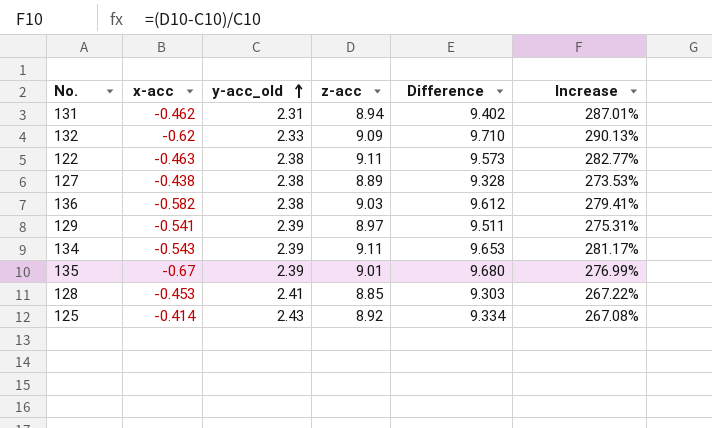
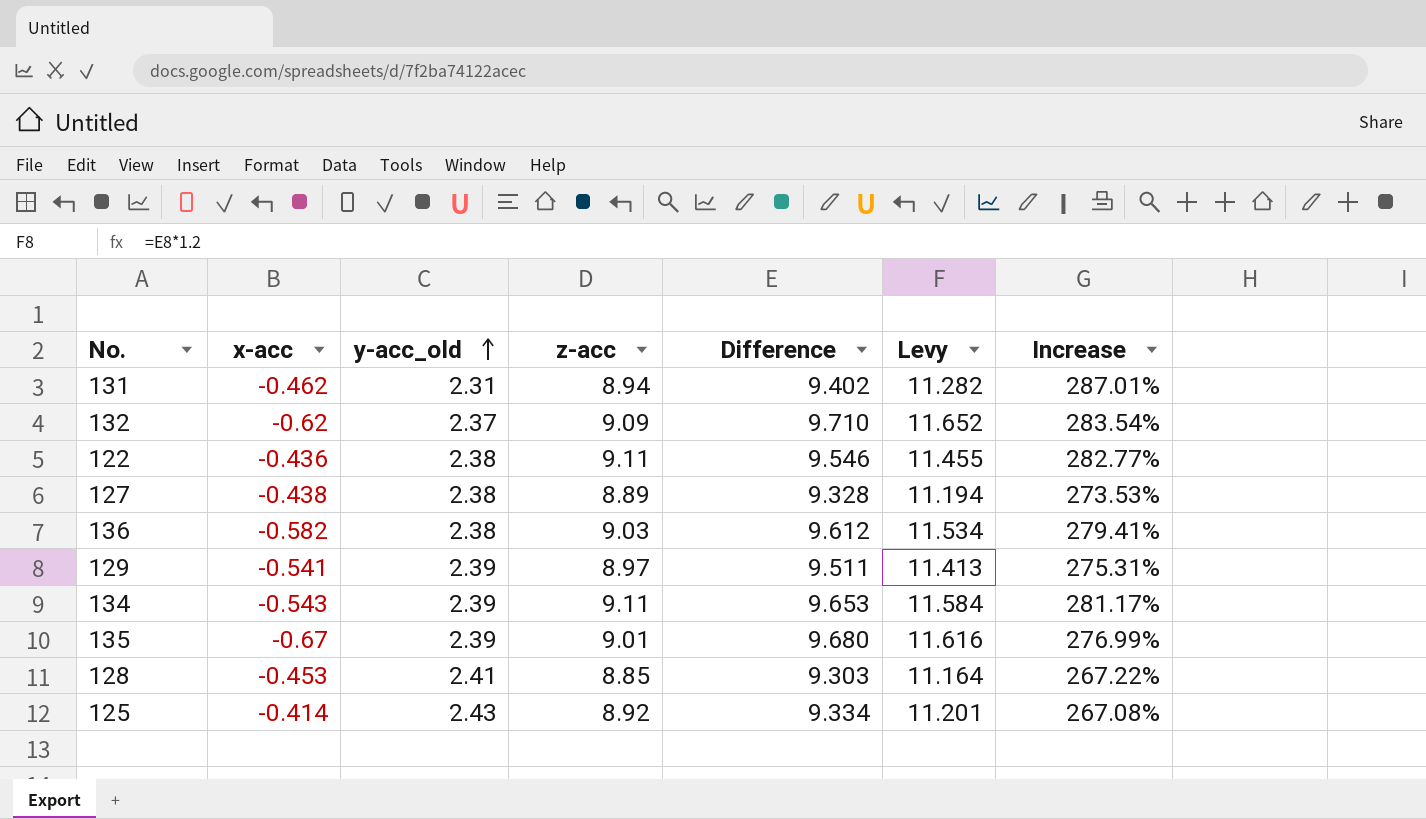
column Levy | formula: none -> [Difference] * 1.2
132 | y-acc_old: 2.33 -> 2.37
132 | Increase: 290.13% -> 283.54%
122 | x-acc: -0.463 -> -0.436
122 | Difference: 9.573 -> 9.546

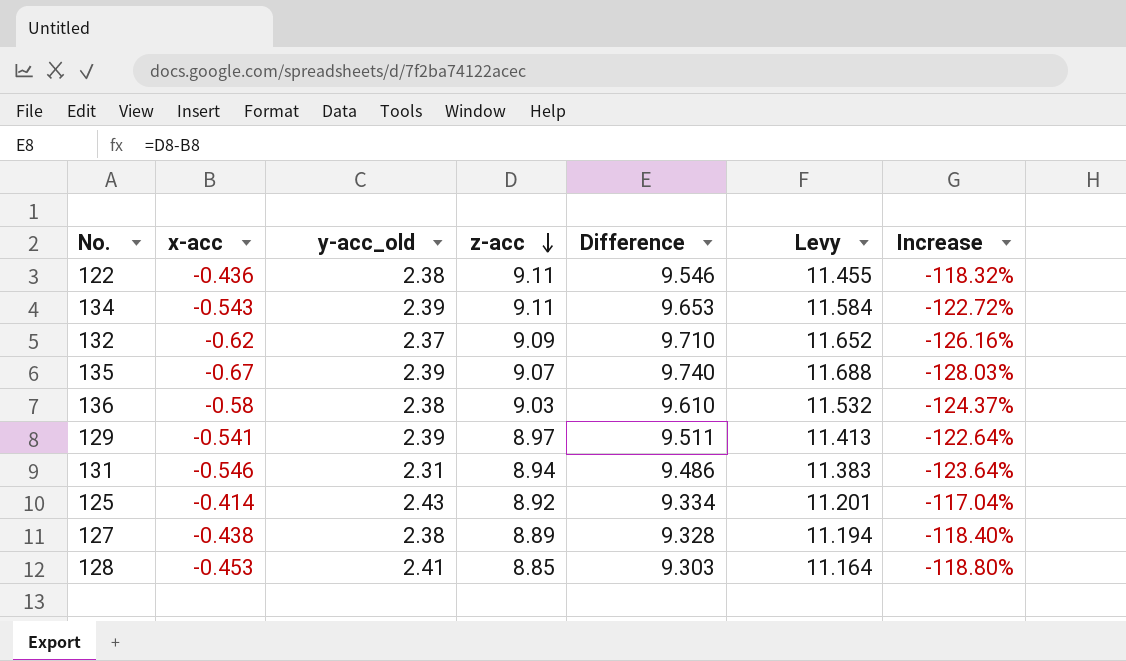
row order: y-acc_old ascending -> z-acc descending
column Increase | formula: ([z-acc] - [y-acc_old]) / [y-acc_old] -> ([x-acc] - [y-acc_old]) / [y-acc_old]
135 | z-acc: 9.01 -> 9.07
135 | Difference: 9.680 -> 9.740
135 | Levy: 11.616 -> 11.688
136 | x-acc: -0.582 -> -0.58
136 | Difference: 9.612 -> 9.610
136 | Levy: 11.534 -> 11.532
131 | x-acc: -0.462 -> -0.546
131 | Difference: 9.402 -> 9.486
131 | Levy: 11.282 -> 11.383

